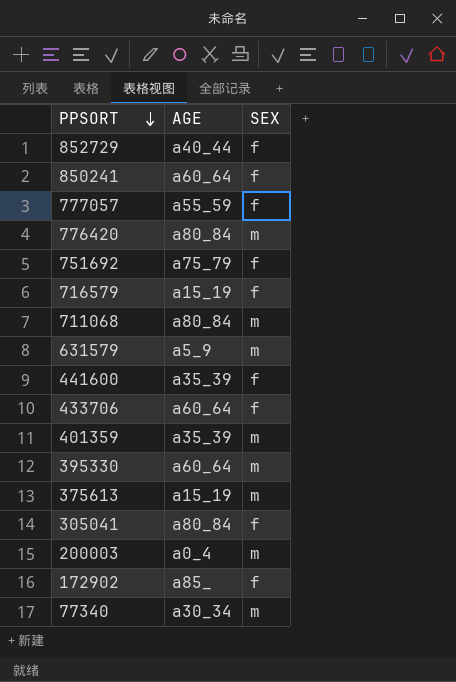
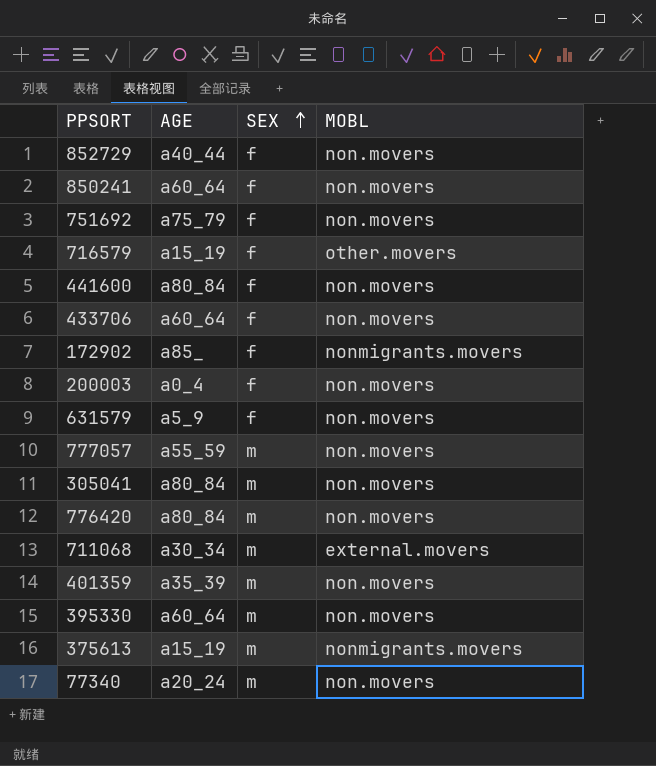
row order: PPSORT descending -> SEX ascending
column MOBL | position: none -> 4
441600 | AGE: a35_39 -> a80_84
200003 | SEX: m -> f
631579 | SEX: m -> f
777057 | SEX: f -> m
305041 | SEX: f -> m
711068 | AGE: a80_84 -> a30_34
77340 | AGE: a30_34 -> a20_24

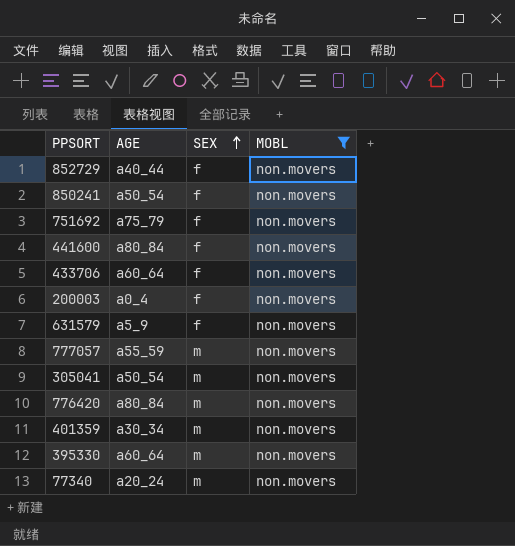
filter: none -> MOBL = non.movers
850241 | AGE: a60_64 -> a50_54
305041 | AGE: a80_84 -> a50_54
401359 | AGE: a35_39 -> a30_34

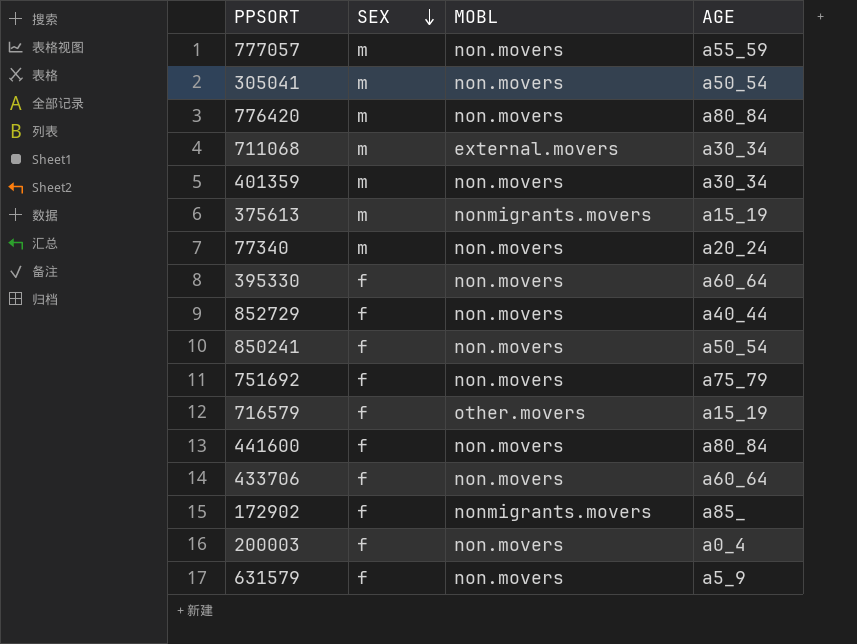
filter: MOBL = non.movers -> none
row order: SEX ascending -> SEX descending
column AGE | position: 2 -> 4
395330 | SEX: m -> f

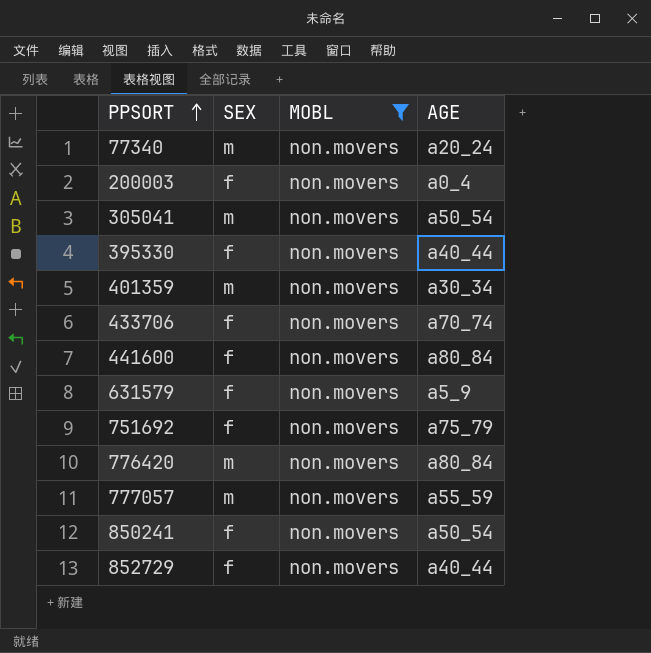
filter: none -> MOBL = non.movers
row order: SEX descending -> PPSORT ascending
395330 | AGE: a60_64 -> a40_44
433706 | AGE: a60_64 -> a70_74

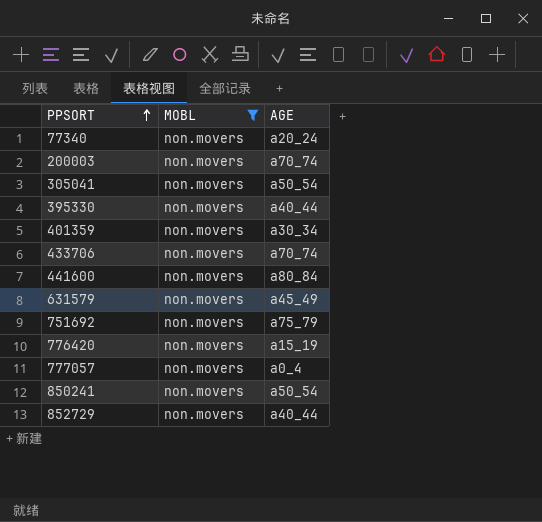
column SEX | position: 2 -> none
200003 | AGE: a0_4 -> a70_74
631579 | AGE: a5_9 -> a45_49
776420 | AGE: a80_84 -> a15_19
777057 | AGE: a55_59 -> a0_4

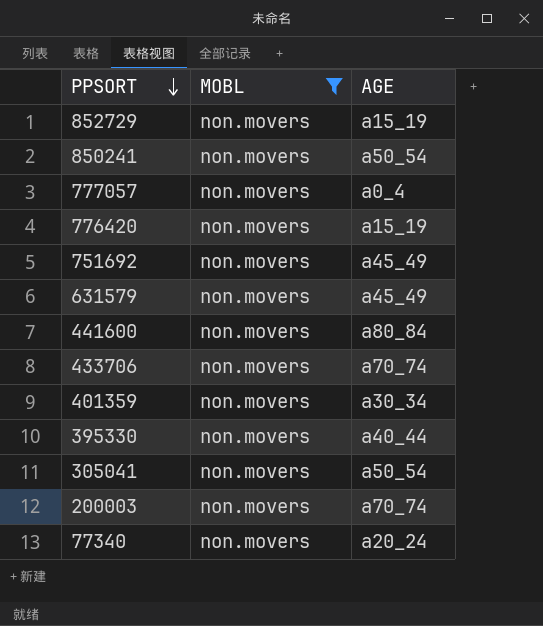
row order: PPSORT ascending -> PPSORT descending
852729 | AGE: a40_44 -> a15_19
751692 | AGE: a75_79 -> a45_49

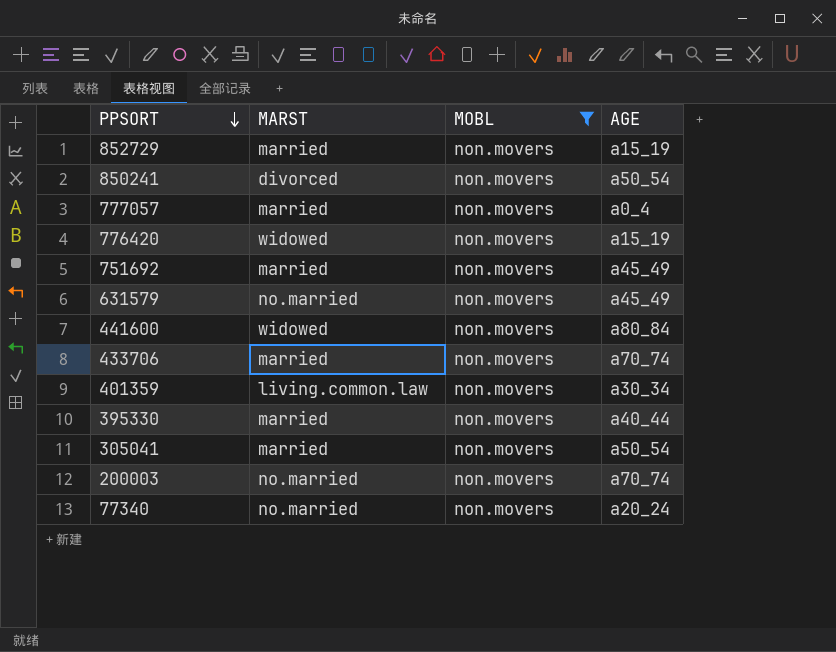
column MARST | position: none -> 2

